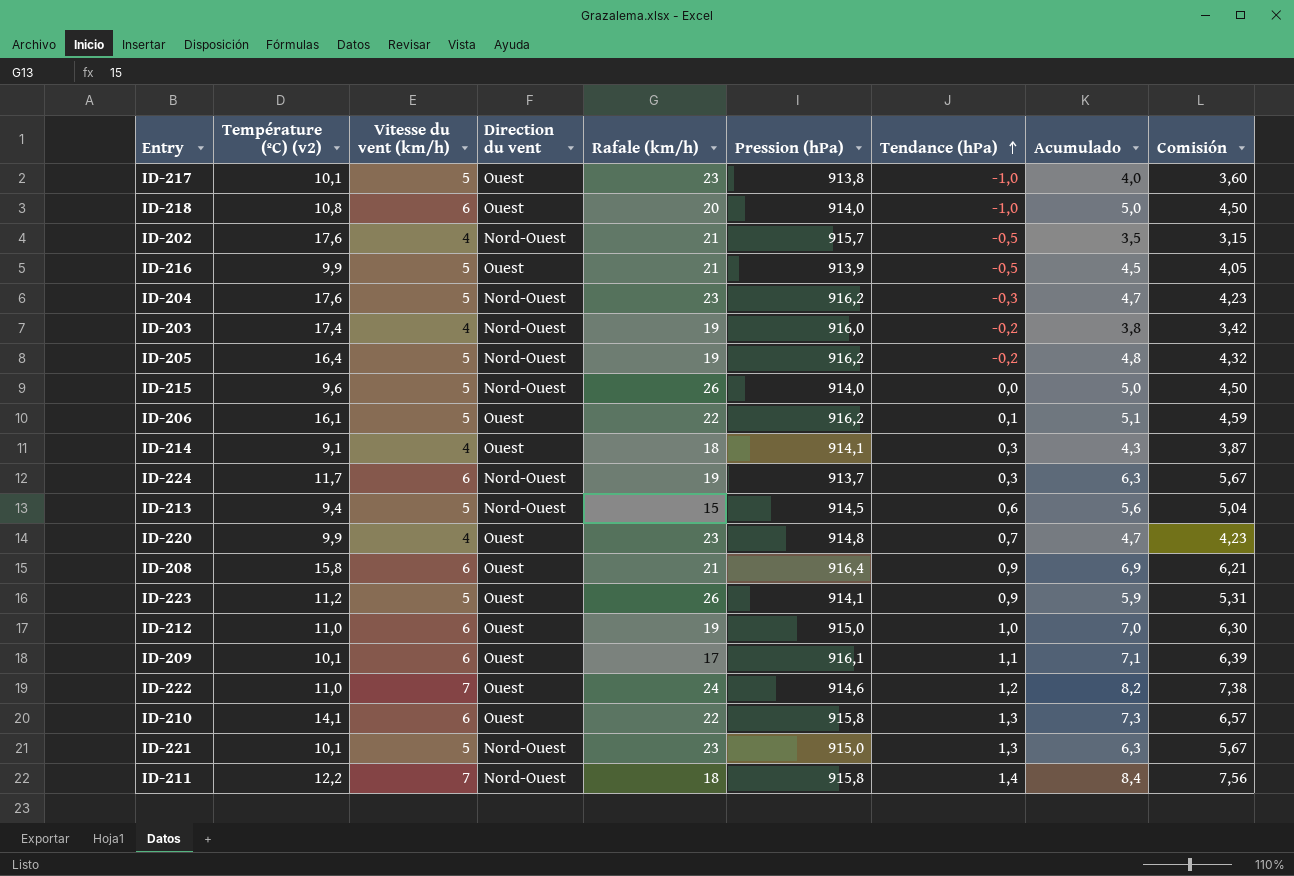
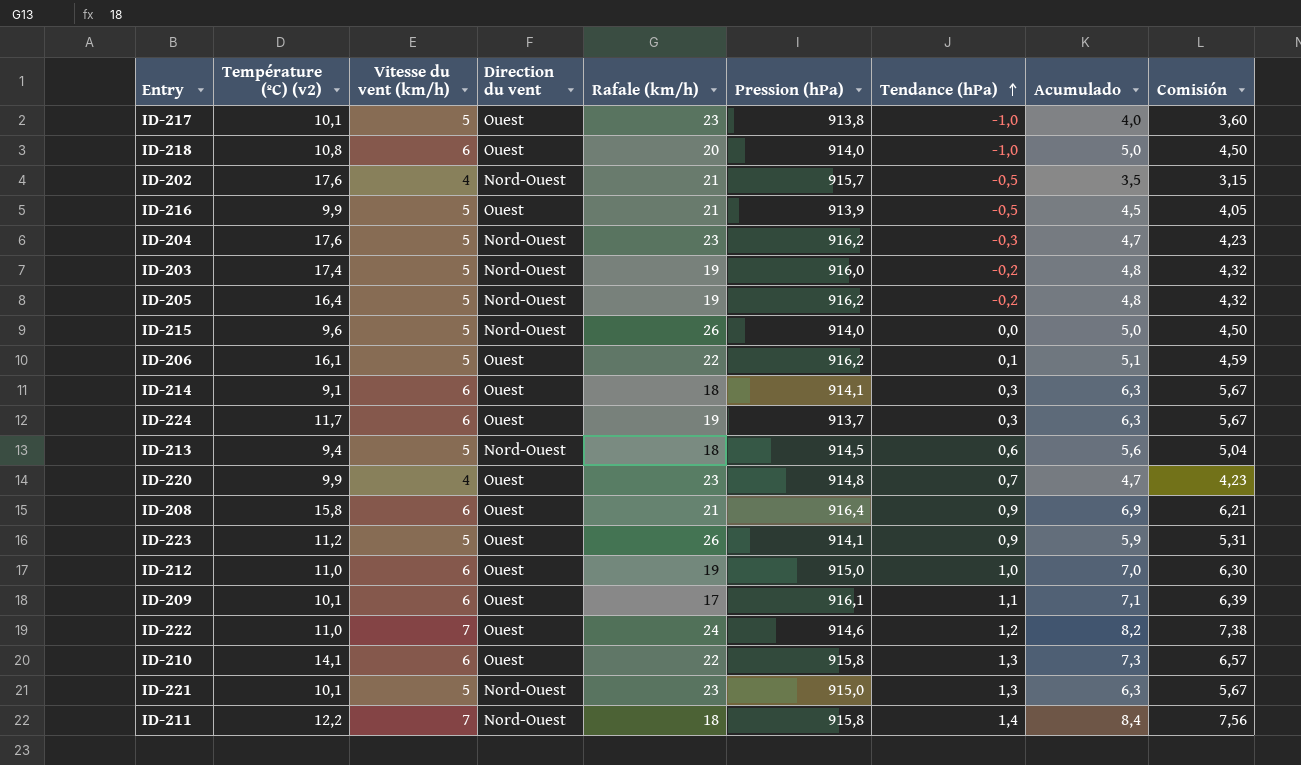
ID-203 | Vitesse du vent (km/h): 4 -> 5
ID-203 | Acumulado: 3,8 -> 4,8
ID-203 | Comisión: 3,42 -> 4,32
ID-214 | Vitesse du vent (km/h): 4 -> 6
ID-214 | Acumulado: 4,3 -> 6,3
ID-214 | Comisión: 3,87 -> 5,67
ID-224 | Direction du vent: Nord-Ouest -> Ouest
ID-213 | Rafale (km/h): 15 -> 18

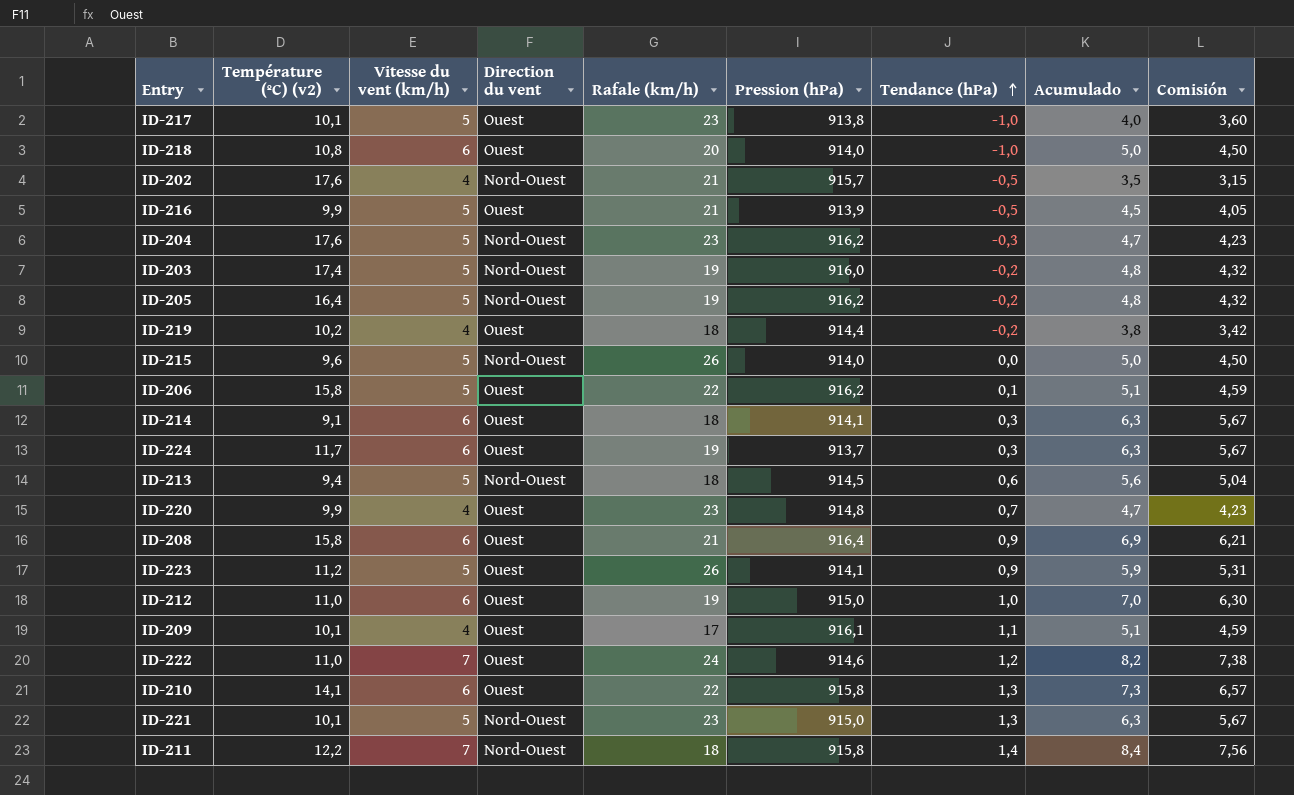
row ID-219: none -> 10,2 | 4 | Ouest | 18 | 914,4 | -0,2 | 3,8 | 3,42
ID-206 | Température (ºC) (v2): 16,1 -> 15,8
ID-209 | Vitesse du vent (km/h): 6 -> 4
ID-209 | Acumulado: 7,1 -> 5,1
ID-209 | Comisión: 6,39 -> 4,59

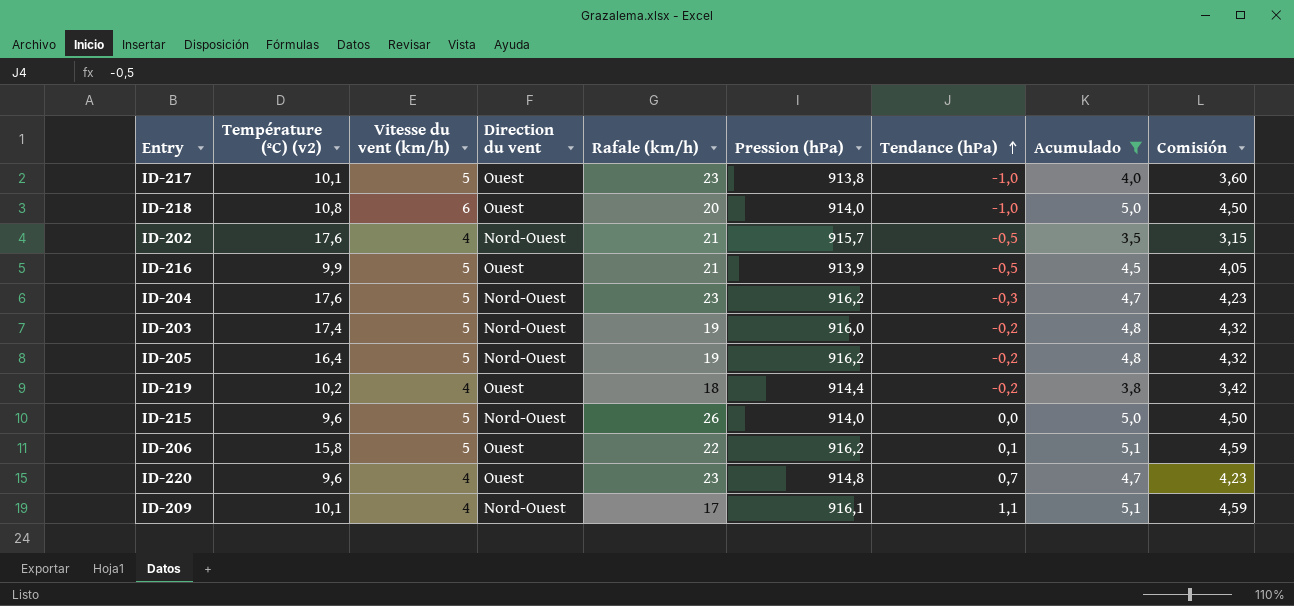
filter: none -> Acumulado <= 5,1
ID-220 | Température (ºC) (v2): 9,9 -> 9,6
ID-209 | Direction du vent: Ouest -> Nord-Ouest

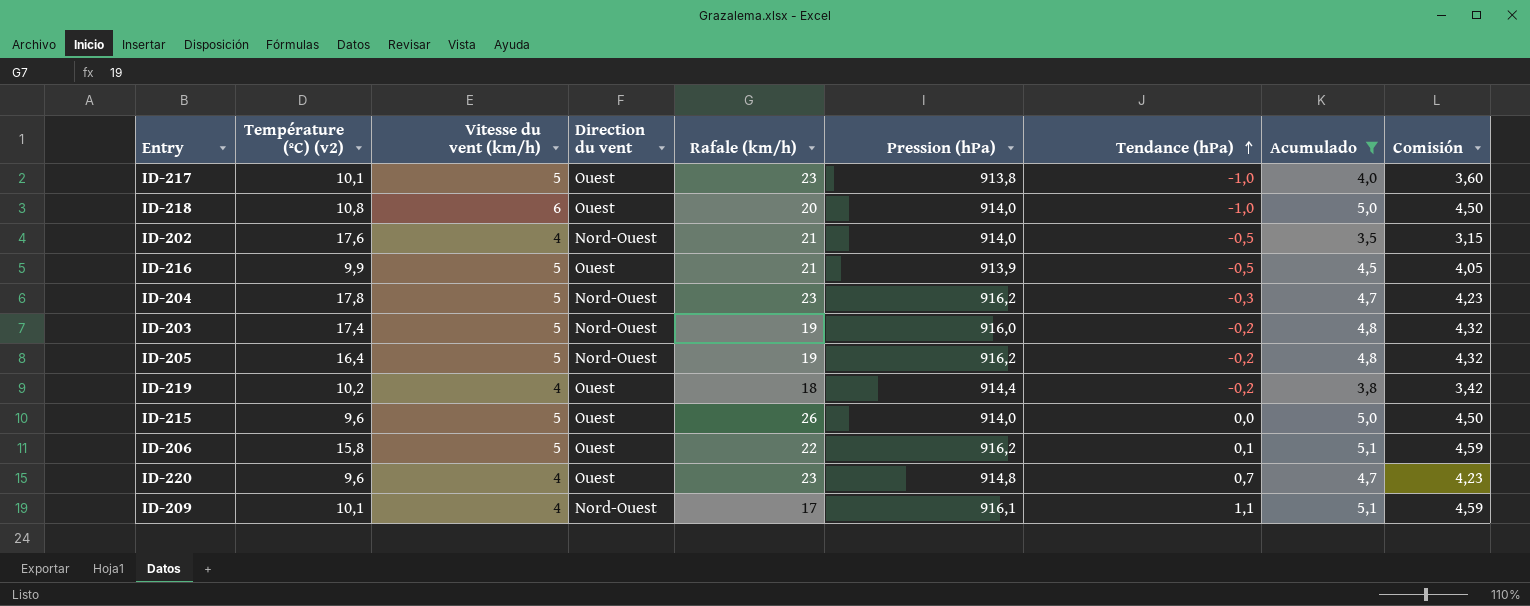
ID-202 | Pression (hPa): 915,7 -> 914,0
ID-204 | Température (ºC) (v2): 17,6 -> 17,8
ID-215 | Direction du vent: Nord-Ouest -> Ouest

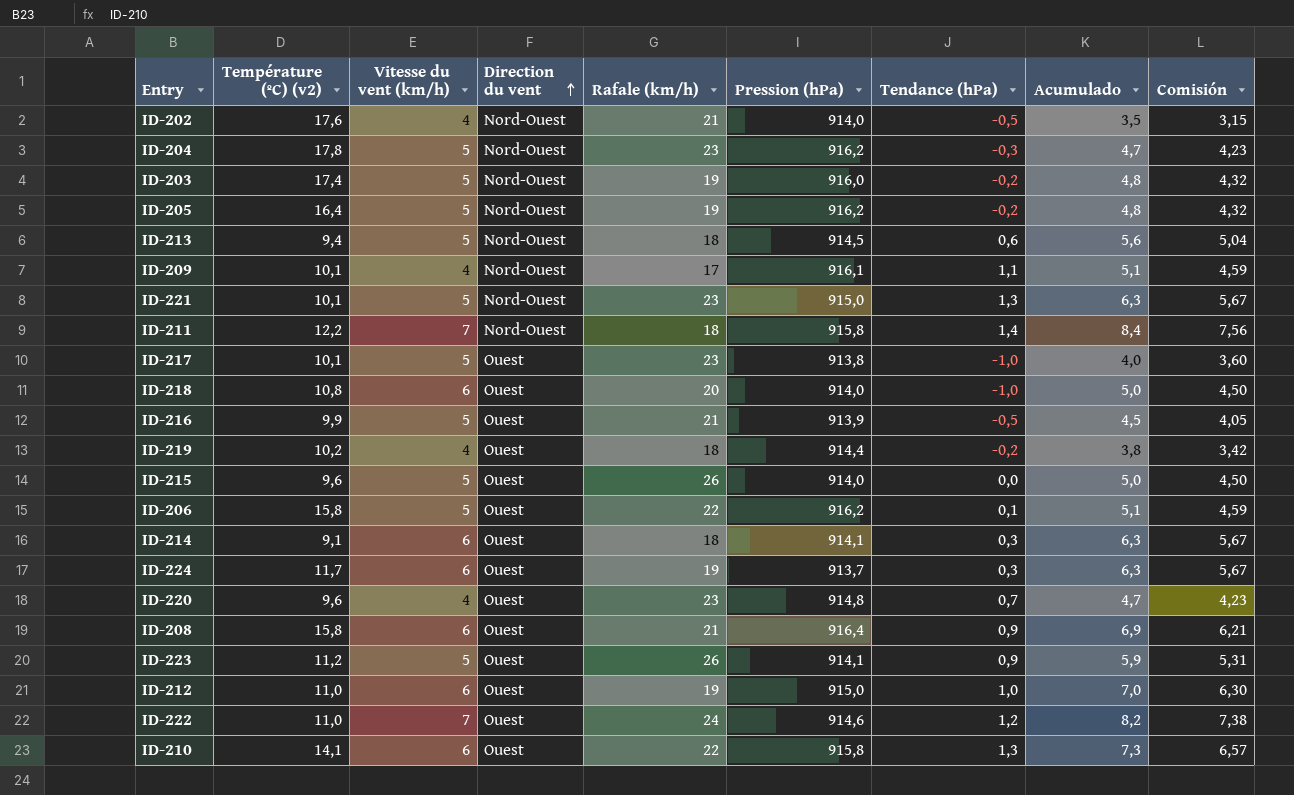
filter: Acumulado <= 5,1 -> none
row order: Tendance (hPa) ascending -> Direction du vent ascending

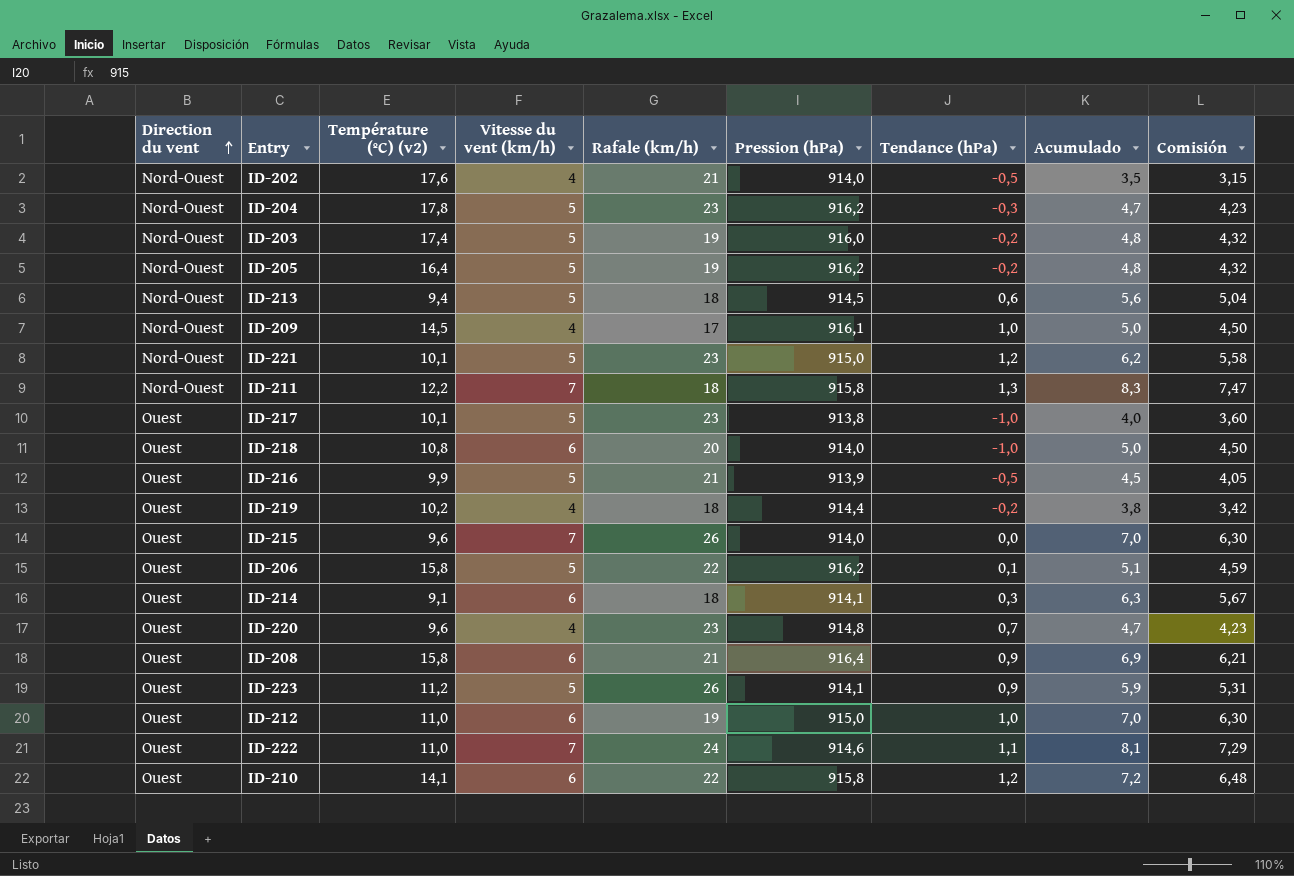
column Direction du vent | position: 4 -> 1
row ID-224: 11,7 | 6 | Ouest | 19 | 913,7 | 0,3 | 6,3 | 5,67 -> none
ID-209 | Température (ºC) (v2): 10,1 -> 14,5
ID-209 | Tendance (hPa): 1,1 -> 1,0
ID-209 | Acumulado: 5,1 -> 5,0
ID-209 | Comisión: 4,59 -> 4,50
ID-221 | Tendance (hPa): 1,3 -> 1,2
ID-221 | Acumulado: 6,3 -> 6,2
ID-221 | Comisión: 5,67 -> 5,58
ID-211 | Tendance (hPa): 1,4 -> 1,3
ID-211 | Acumulado: 8,4 -> 8,3
ID-211 | Comisión: 7,56 -> 7,47
ID-215 | Vitesse du vent (km/h): 5 -> 7
ID-215 | Acumulado: 5,0 -> 7,0
ID-215 | Comisión: 4,50 -> 6,30
ID-222 | Tendance (hPa): 1,2 -> 1,1
ID-222 | Acumulado: 8,2 -> 8,1
ID-222 | Comisión: 7,38 -> 7,29
ID-210 | Tendance (hPa): 1,3 -> 1,2
ID-210 | Acumulado: 7,3 -> 7,2
ID-210 | Comisión: 6,57 -> 6,48

